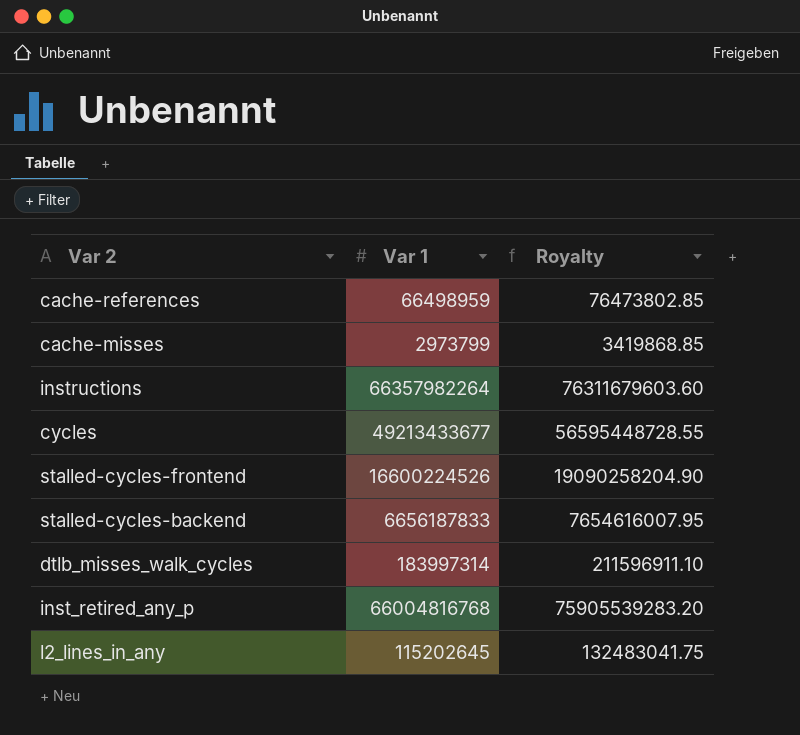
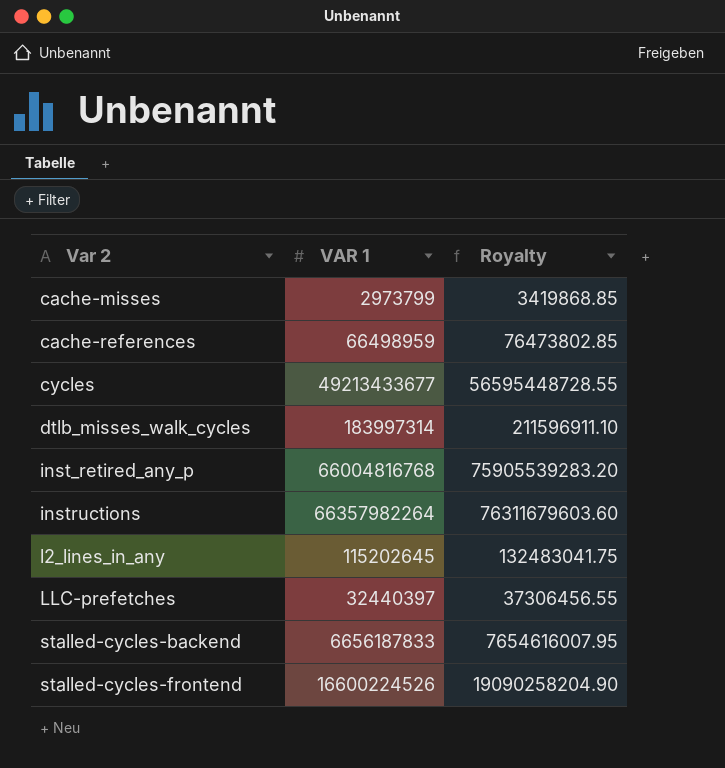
row order: none -> Var 2 ascending
column name: Var 1 -> VAR 1
row LLC-prefetches: none -> 32440397 | 37306456.55

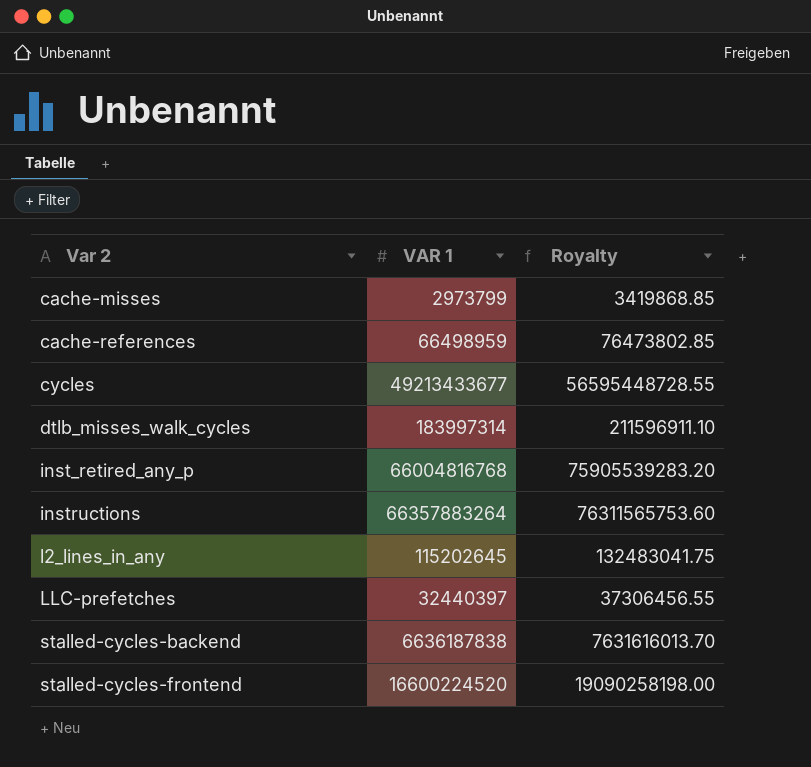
instructions | VAR 1: 66357982264 -> 66357883264
instructions | Royalty: 76311679603.60 -> 76311565753.60
stalled-cycles-backend | VAR 1: 6656187833 -> 6636187838
stalled-cycles-backend | Royalty: 7654616007.95 -> 7631616013.70
stalled-cycles-frontend | VAR 1: 16600224526 -> 16600224520
stalled-cycles-frontend | Royalty: 19090258204.90 -> 19090258198.00

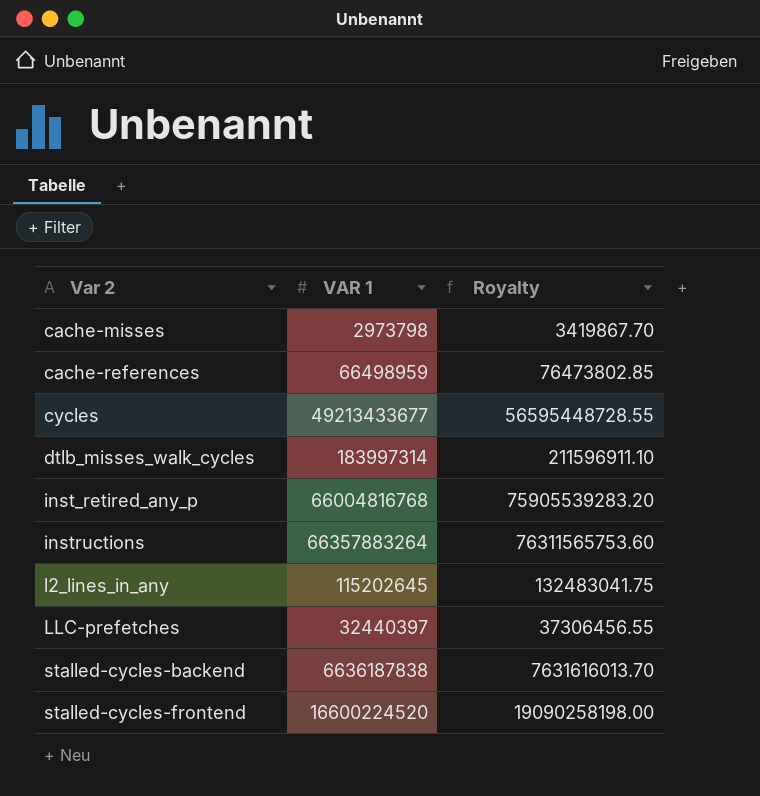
cache-misses | VAR 1: 2973799 -> 2973798
cache-misses | Royalty: 3419868.85 -> 3419867.70

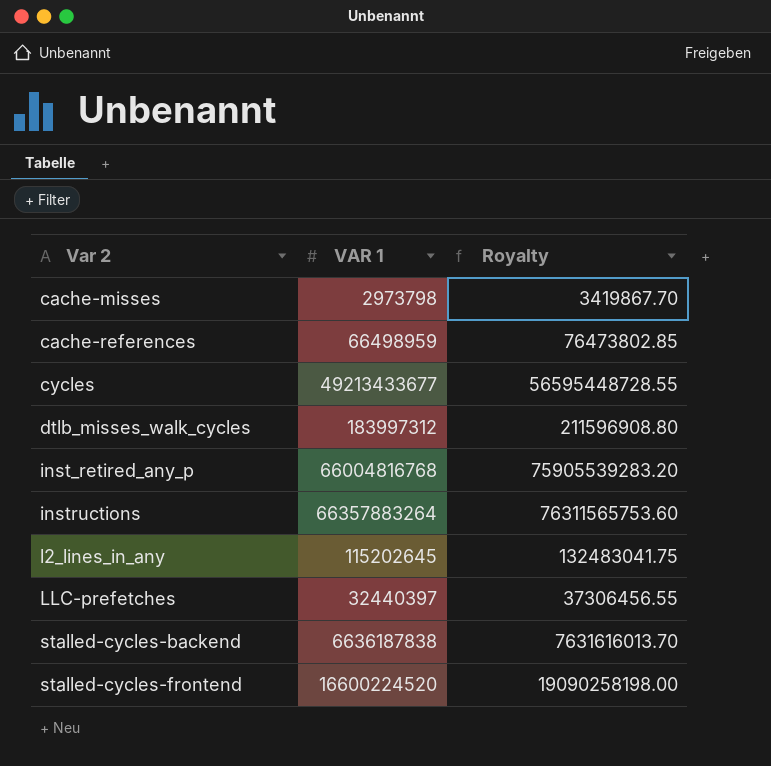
dtlb_misses_walk_cycles | VAR 1: 183997314 -> 183997312
dtlb_misses_walk_cycles | Royalty: 211596911.10 -> 211596908.80

